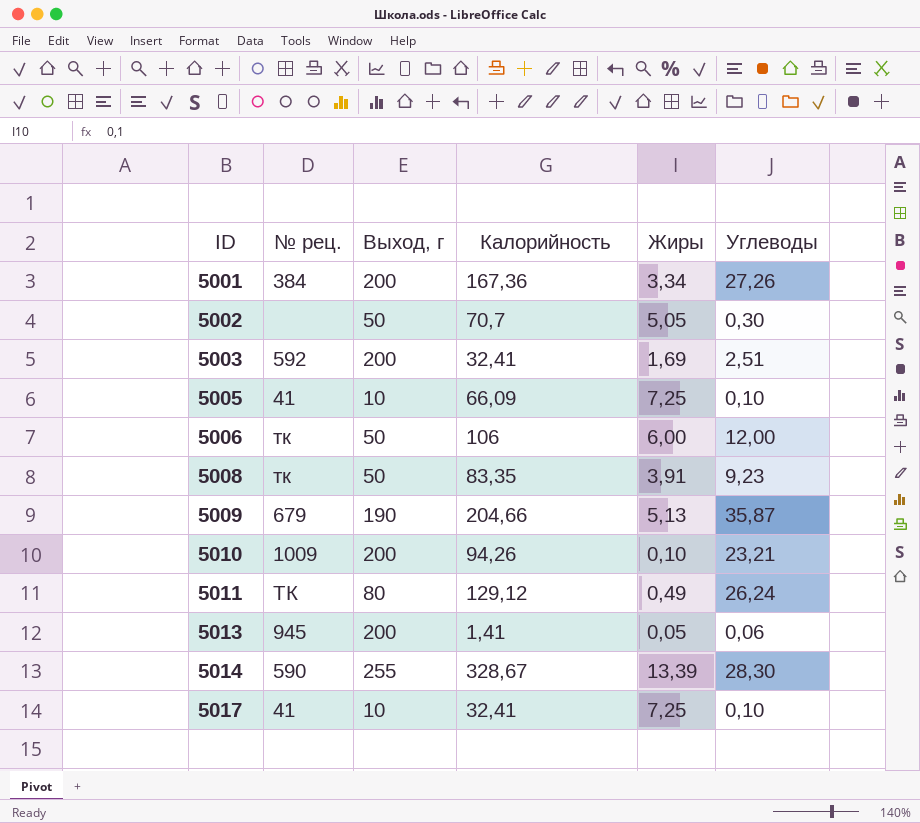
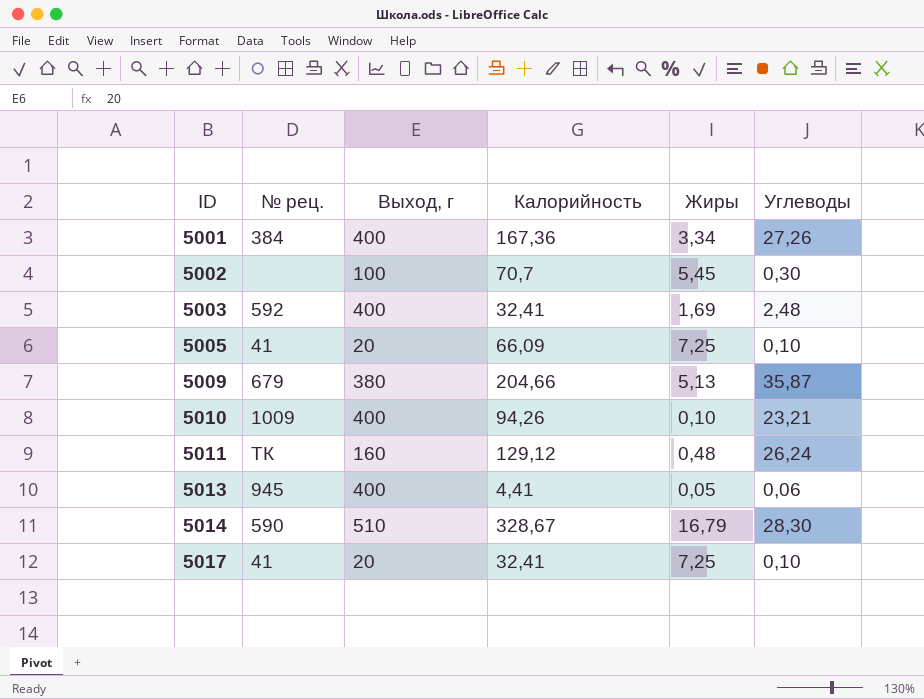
row 5006: тк | 50 | 106 | 6,00 | 12,00 -> none
row 5008: тк | 50 | 83,35 | 3,91 | 9,23 -> none
5001 | Выход, г: 200 -> 400
5002 | Выход, г: 50 -> 100
5002 | Жиры: 5,05 -> 5,45
5003 | Выход, г: 200 -> 400
5003 | Углеводы: 2,51 -> 2,48
5005 | Выход, г: 10 -> 20
5009 | Выход, г: 190 -> 380
5010 | Выход, г: 200 -> 400
5011 | Выход, г: 80 -> 160
5011 | Жиры: 0,49 -> 0,48
5013 | Выход, г: 200 -> 400
5013 | Калорийность: 1,41 -> 4,41
5014 | Выход, г: 255 -> 510
5014 | Жиры: 13,39 -> 16,79
5017 | Выход, г: 10 -> 20

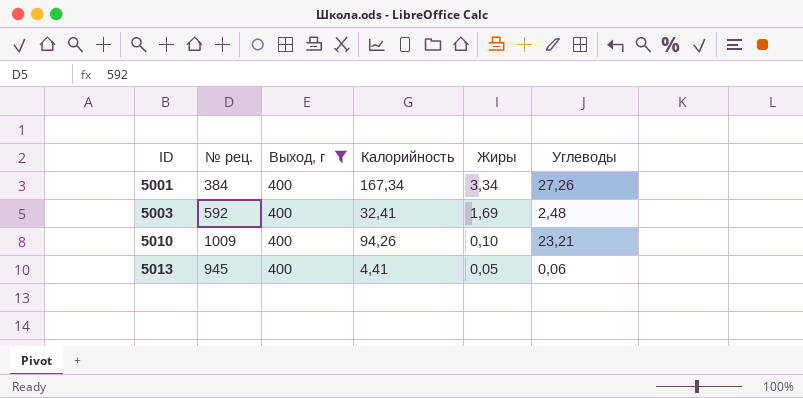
filter: none -> Выход, г = 400
5001 | Калорийность: 167,36 -> 167,34

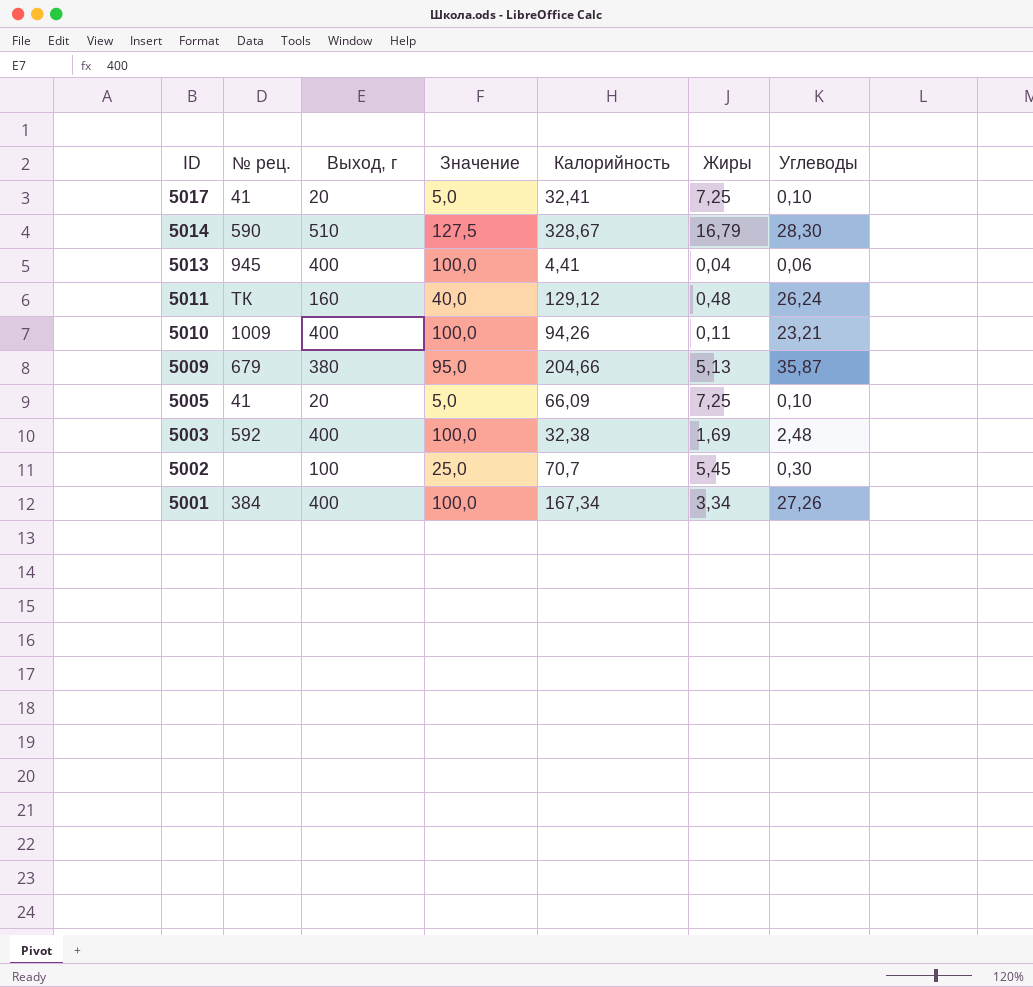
filter: Выход, г = 400 -> none
row order: ID ascending -> ID descending
column Значение | formula: none -> [Выход, г] * 0,25
5013 | Жиры: 0,05 -> 0,04
5010 | Жиры: 0,10 -> 0,11
5003 | Калорийность: 32,41 -> 32,38

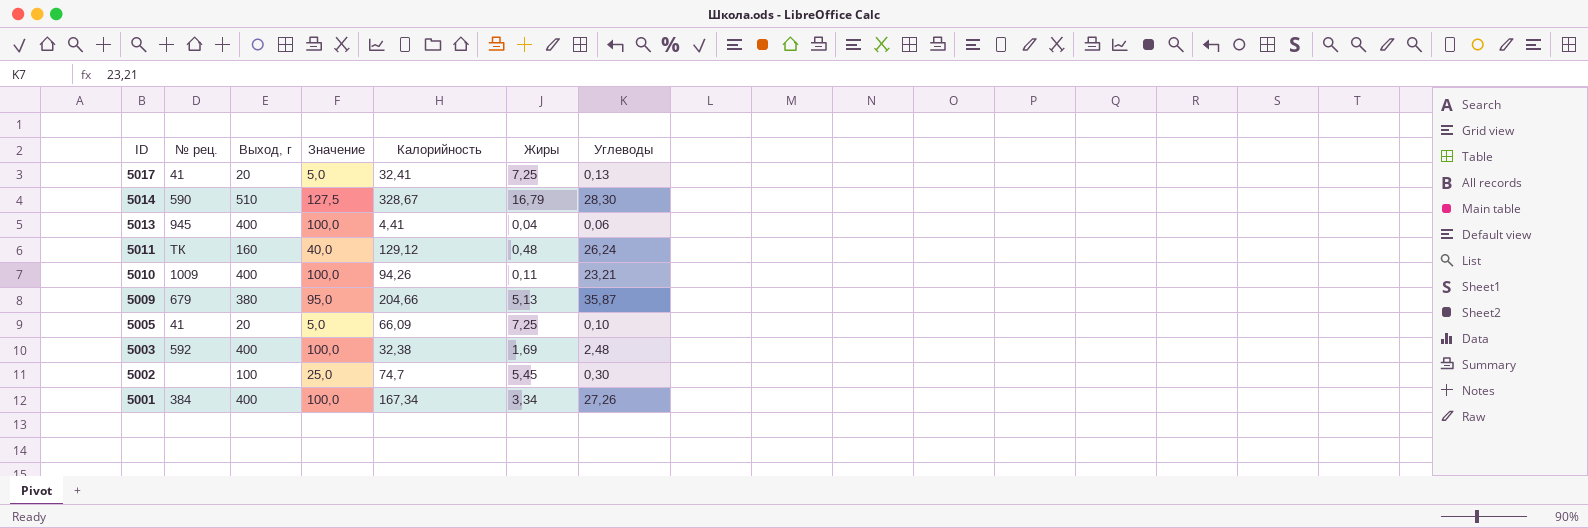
5017 | Углеводы: 0,10 -> 0,13
5002 | Калорийность: 70,7 -> 74,7

